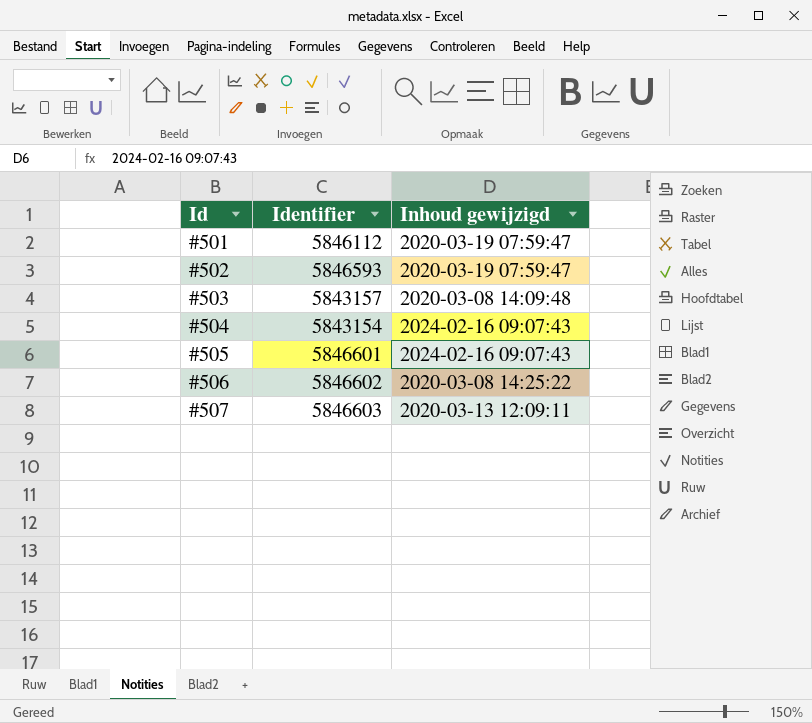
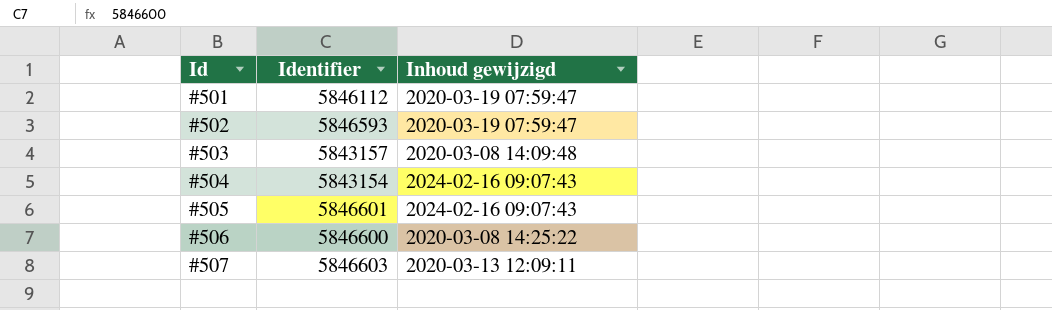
#506 | Identifier: 5846602 -> 5846600

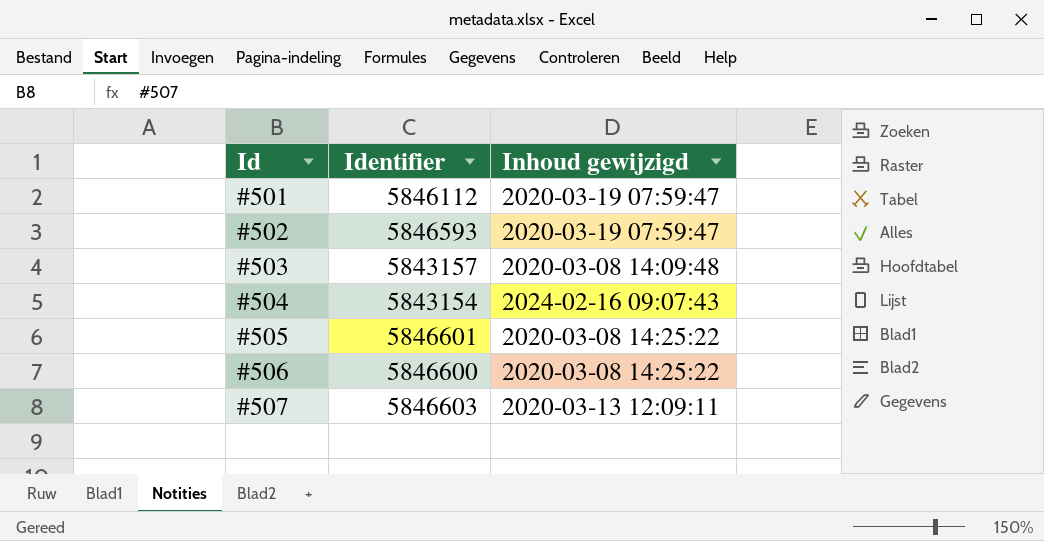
#505 | Inhoud gewijzigd: 2024-02-16 09:07:43 -> 2020-03-08 14:25:22

